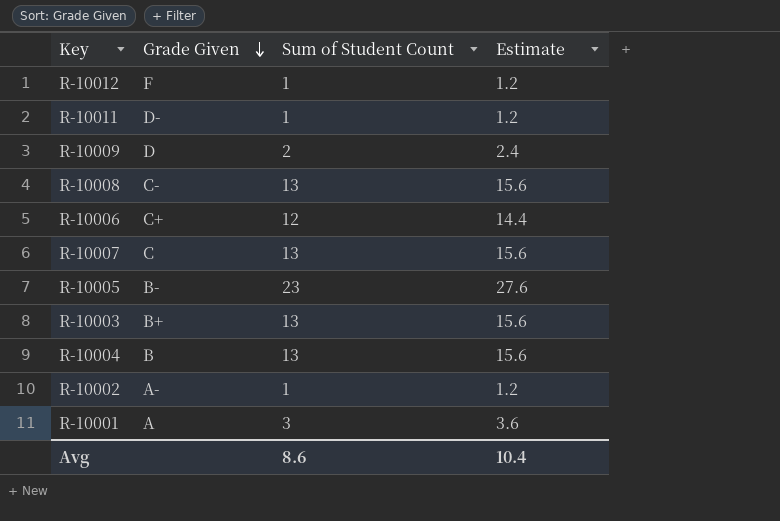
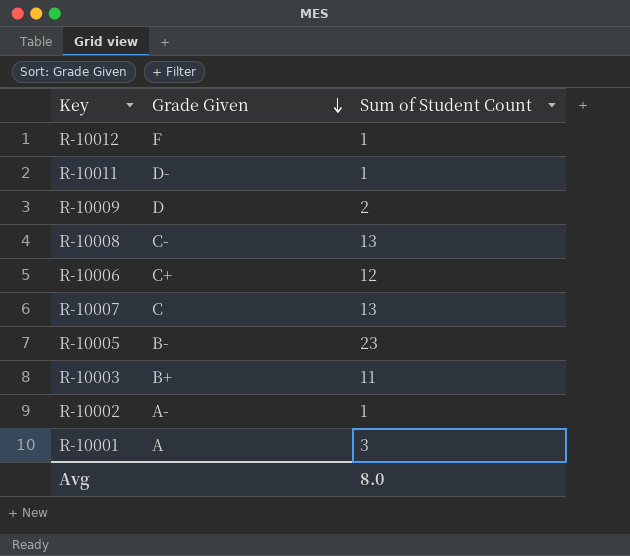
column Estimate | formula: [Sum of Student Count] * 1.2 -> none
row R-10004: B | 13 | 15.6 -> none
R-10003 | Sum of Student Count: 13 -> 11
Avg | Sum of Student Count: 8.6 -> 8.0

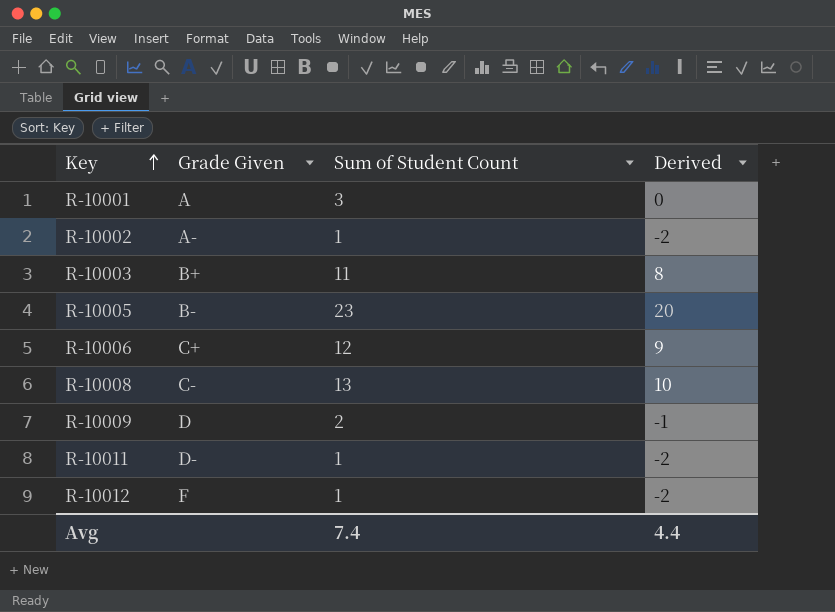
row order: Grade Given descending -> Key ascending
column Derived | formula: none -> [Sum of Student Count] - 3
row R-10007: C | 13 -> none
Avg | Sum of Student Count: 8.0 -> 7.4

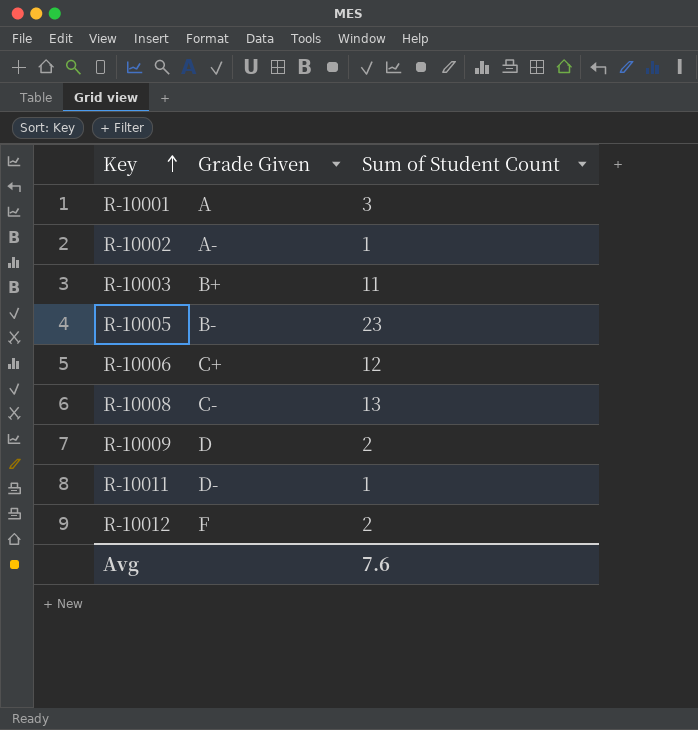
column Derived | formula: [Sum of Student Count] - 3 -> none
R-10012 | Sum of Student Count: 1 -> 2
Avg | Sum of Student Count: 7.4 -> 7.6

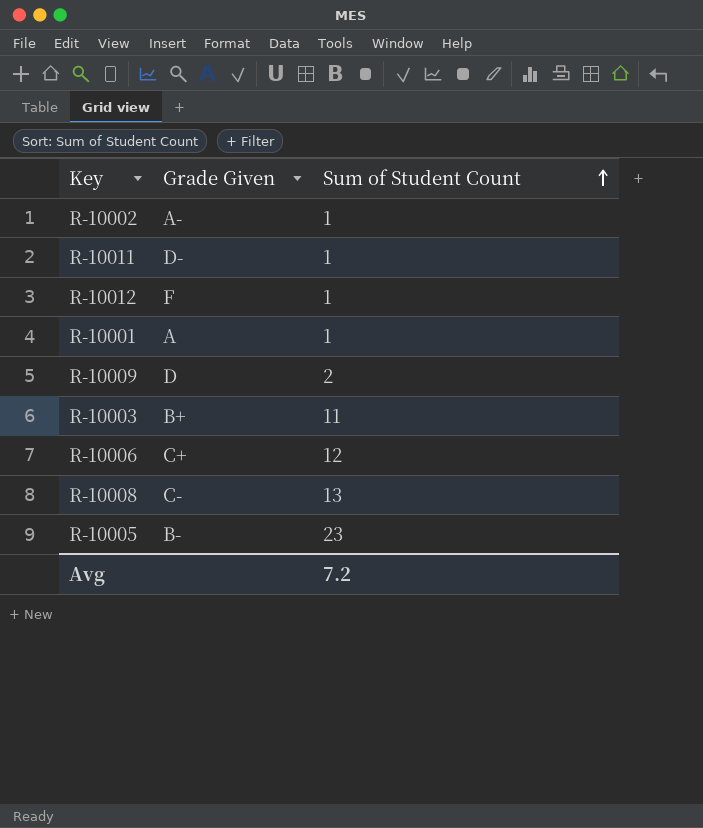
row order: Key ascending -> Sum of Student Count ascending
R-10012 | Sum of Student Count: 2 -> 1
R-10001 | Sum of Student Count: 3 -> 1
Avg | Sum of Student Count: 7.6 -> 7.2

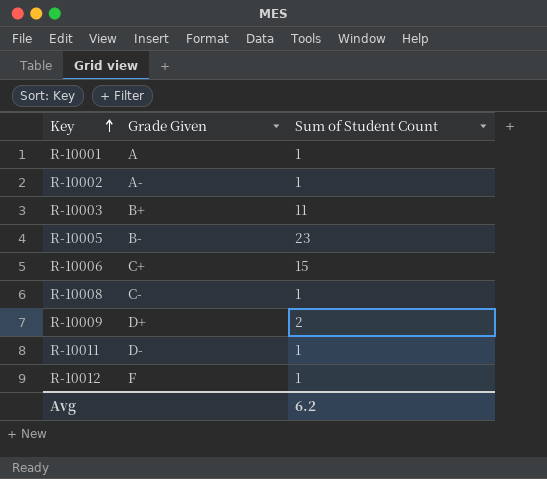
row order: Sum of Student Count ascending -> Key ascending
R-10006 | Sum of Student Count: 12 -> 15
R-10008 | Sum of Student Count: 13 -> 1
R-10009 | Grade Given: D -> D+
Avg | Sum of Student Count: 7.2 -> 6.2

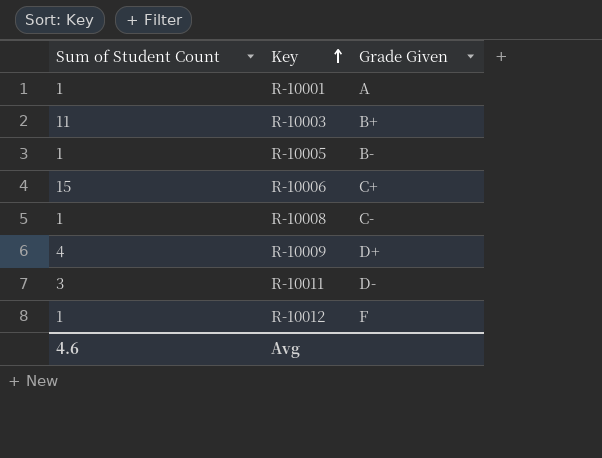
column Sum of Student Count | position: 3 -> 1
row R-10002: A- | 1 -> none
R-10005 | Sum of Student Count: 23 -> 1
R-10009 | Sum of Student Count: 2 -> 4
R-10011 | Sum of Student Count: 1 -> 3
Avg | Sum of Student Count: 6.2 -> 4.6

